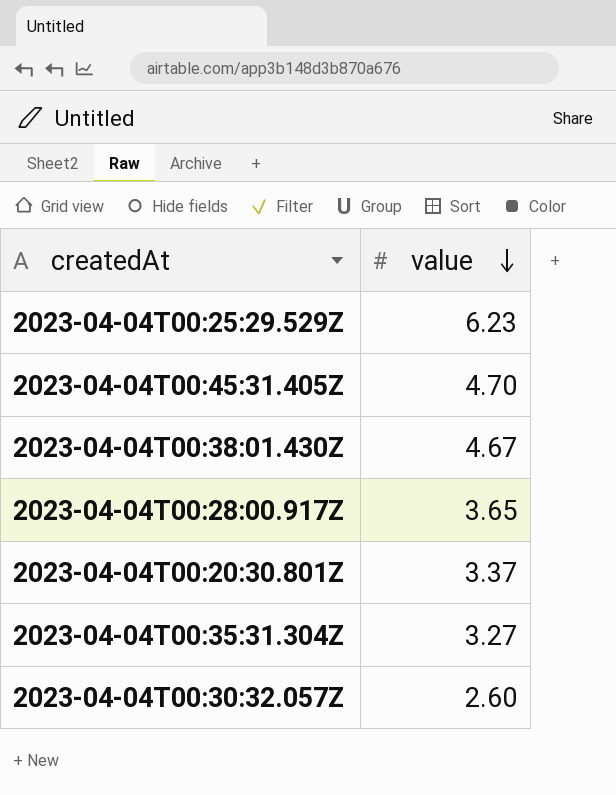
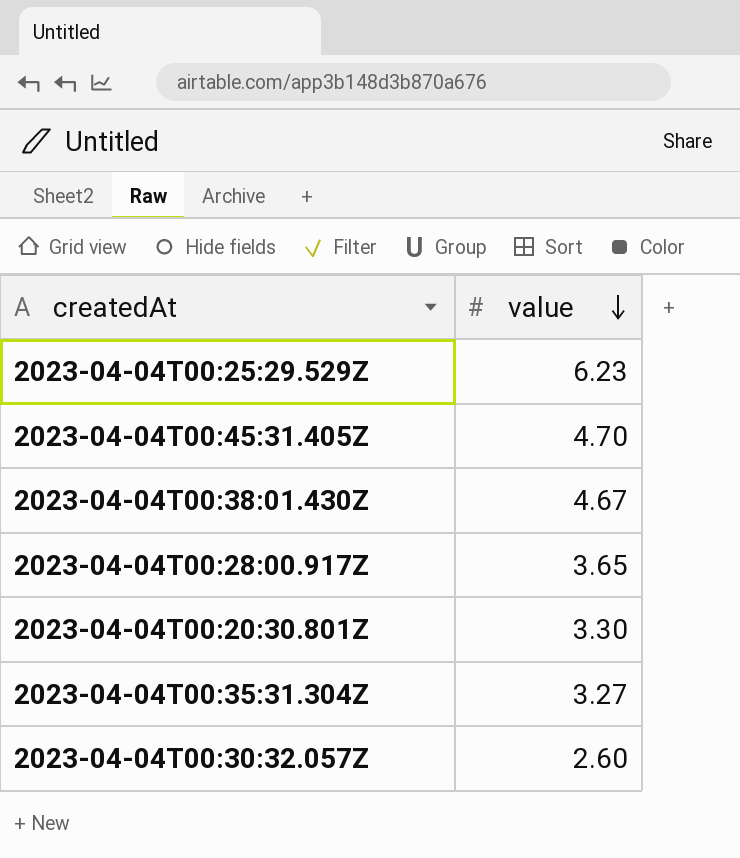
2023-04-04T00:20:30.801Z | value: 3.37 -> 3.30

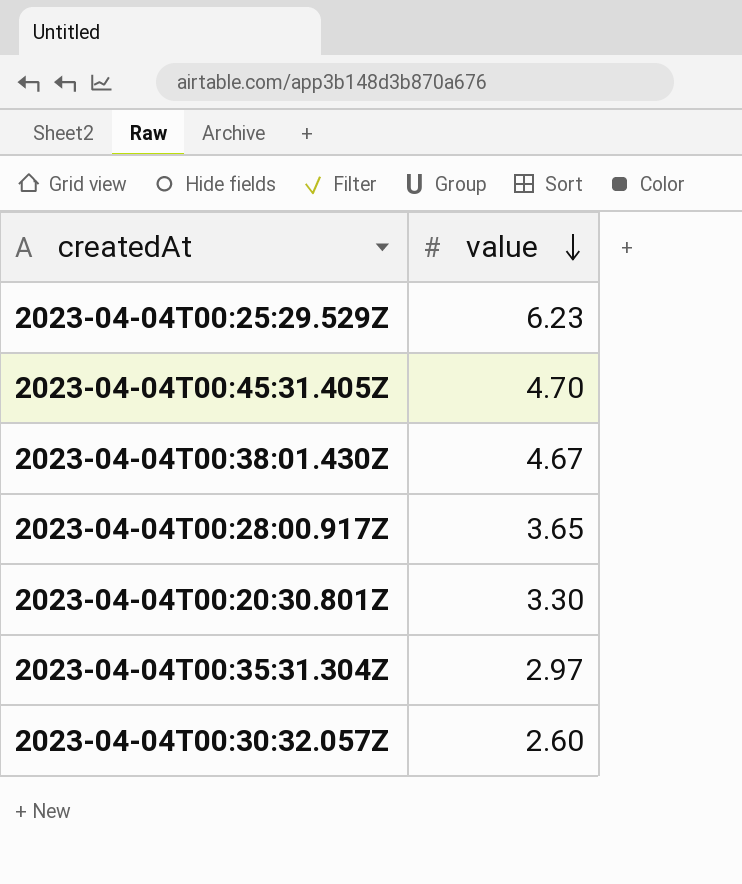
2023-04-04T00:35:31.304Z | value: 3.27 -> 2.97

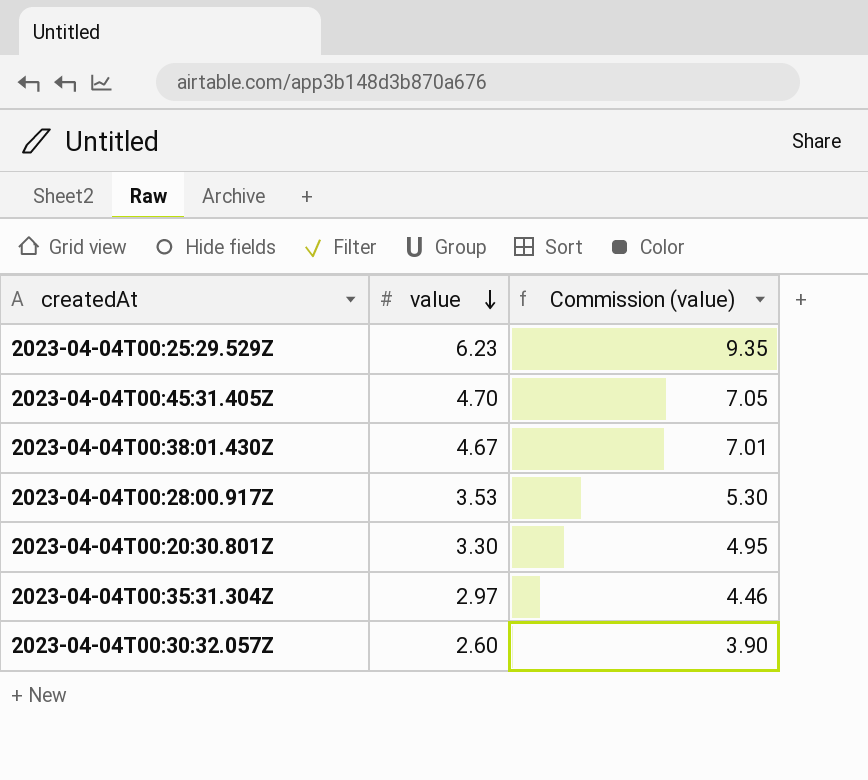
column Commission (value) | formula: none -> [value] * 1.5
2023-04-04T00:28:00.917Z | value: 3.65 -> 3.53

